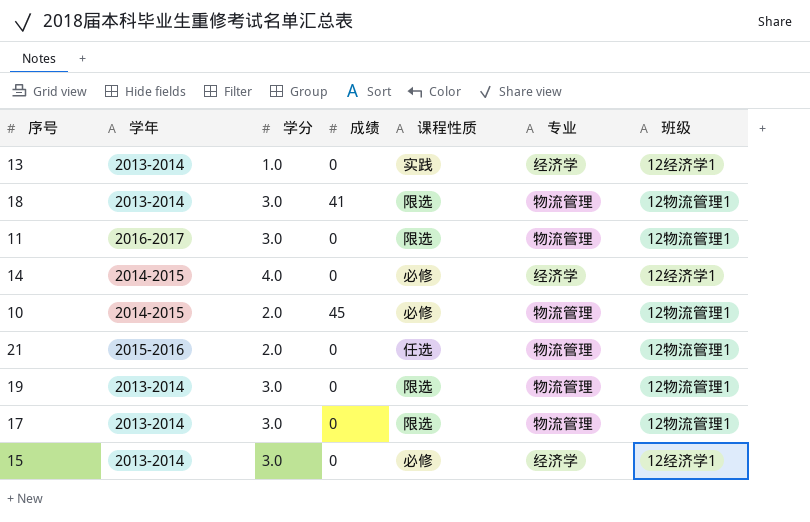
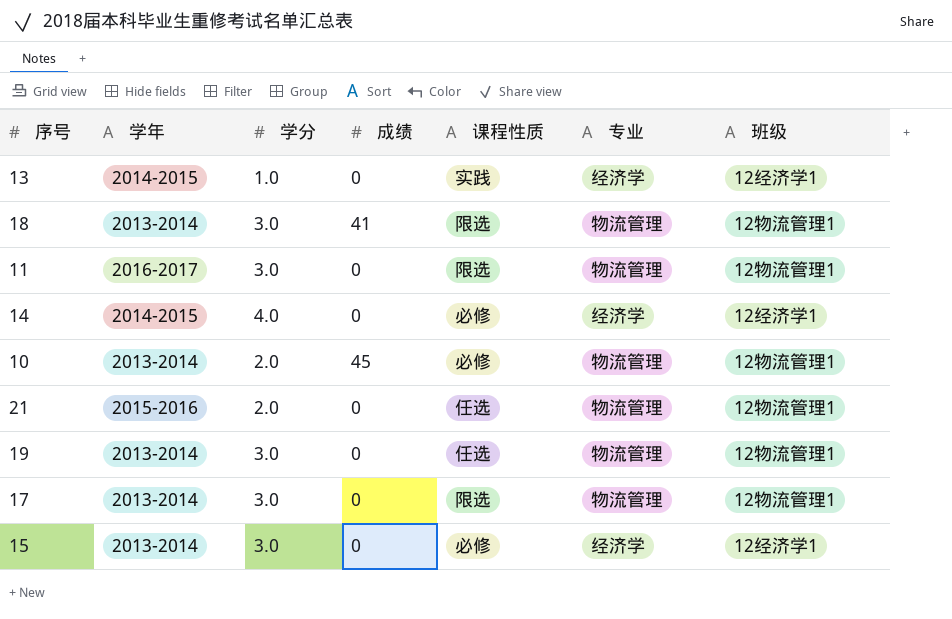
13 | 学年: 2013-2014 -> 2014-2015
10 | 学年: 2014-2015 -> 2013-2014
19 | 课程性质: 限选 -> 任选

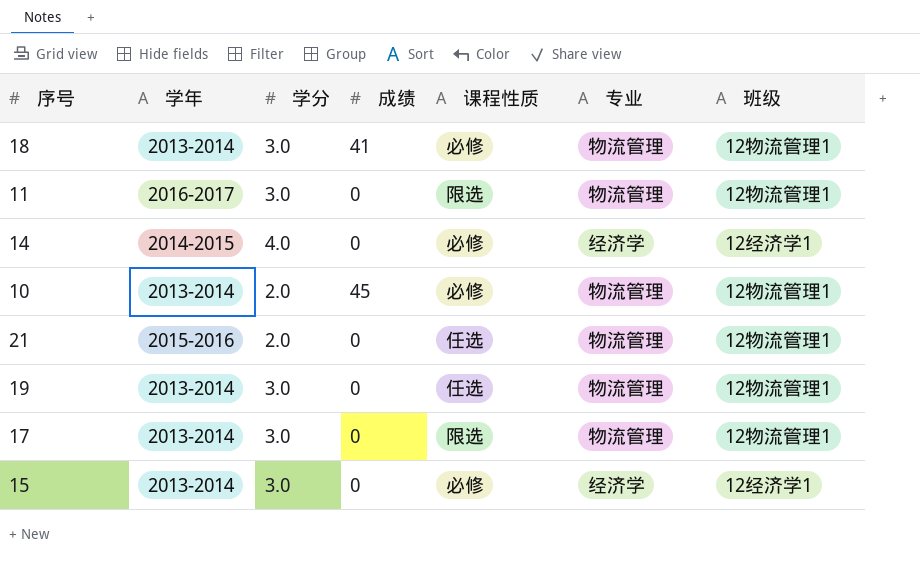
row 13: 2014-2015 | 1.0 | 0 | 实践 | 经济学 | 12经济学1 -> none
18 | 课程性质: 限选 -> 必修

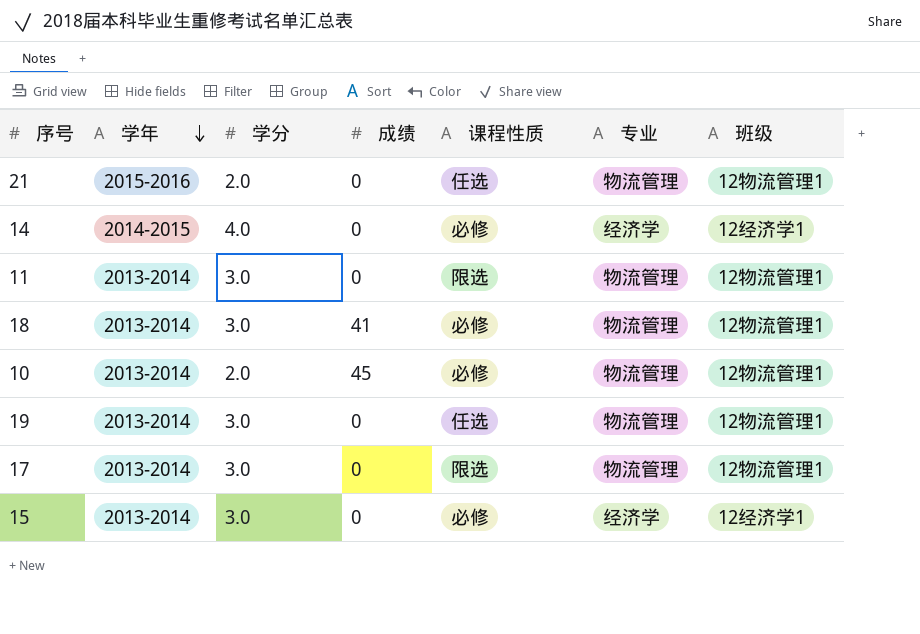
row order: none -> 学年 descending
11 | 学年: 2016-2017 -> 2013-2014

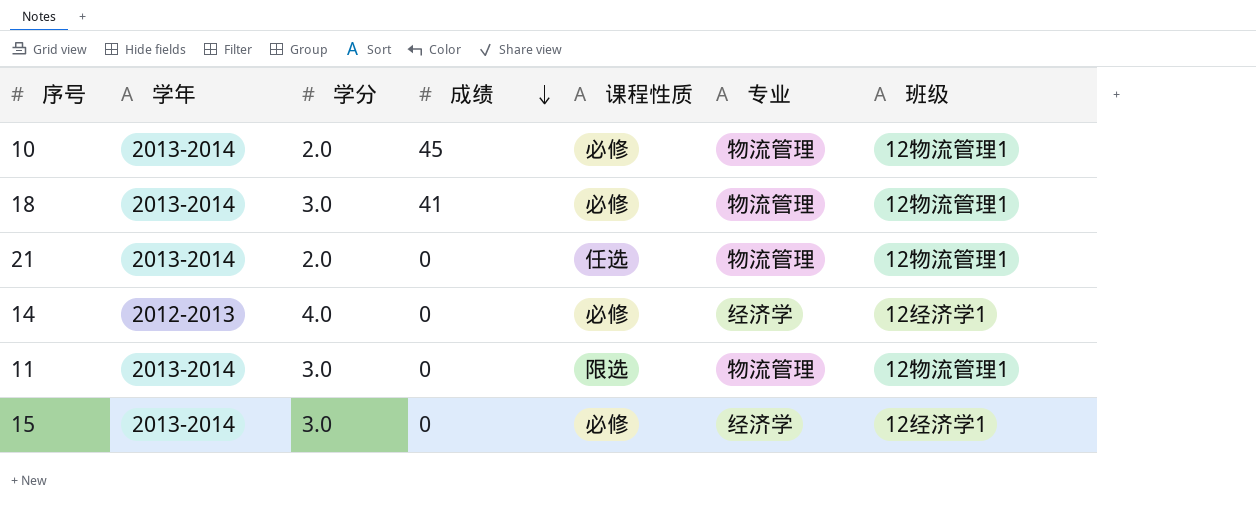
row order: 学年 descending -> 成绩 descending
row 19: 2013-2014 | 3.0 | 0 | 任选 | 物流管理 | 12物流管理1 -> none
row 17: 2013-2014 | 3.0 | 0 | 限选 | 物流管理 | 12物流管理1 -> none
21 | 学年: 2015-2016 -> 2013-2014
14 | 学年: 2014-2015 -> 2012-2013

